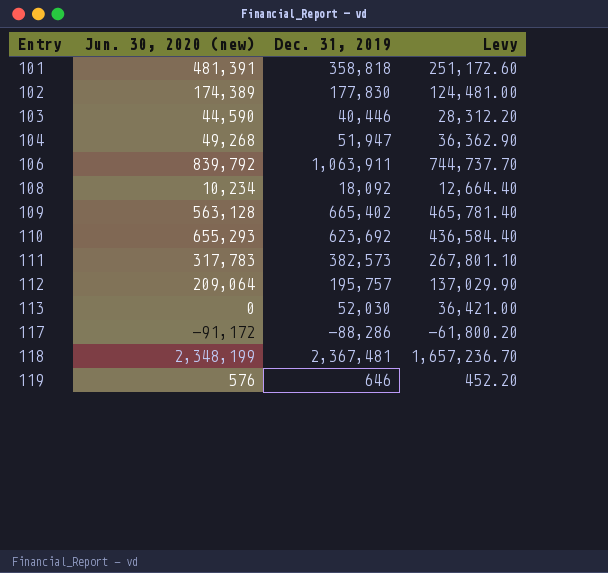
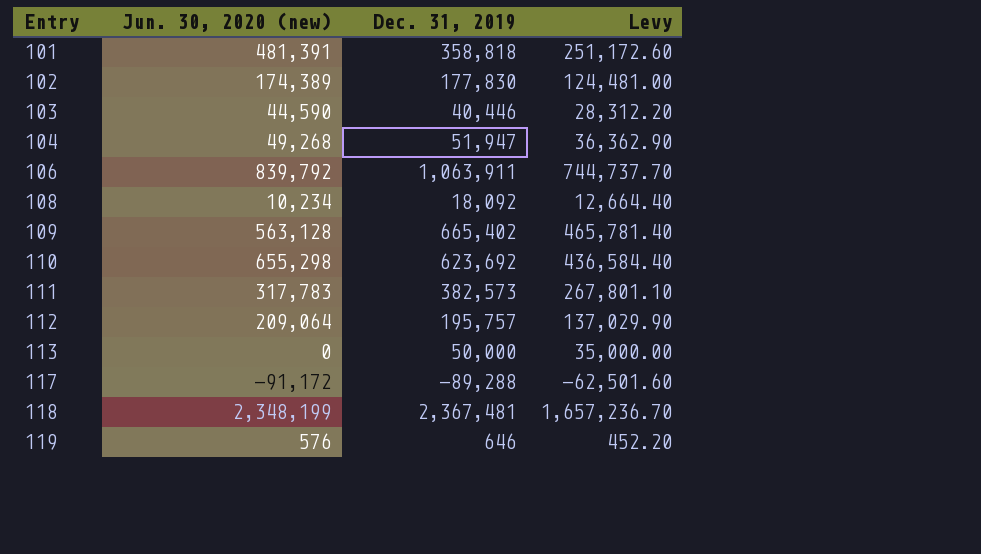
110 | Jun. 30, 2020 (new): 655,293 -> 655,298
113 | Dec. 31, 2019: 52,030 -> 50,000
113 | Levy: 36,421.00 -> 35,000.00
117 | Dec. 31, 2019: -88,286 -> -89,288
117 | Levy: -61,800.20 -> -62,501.60

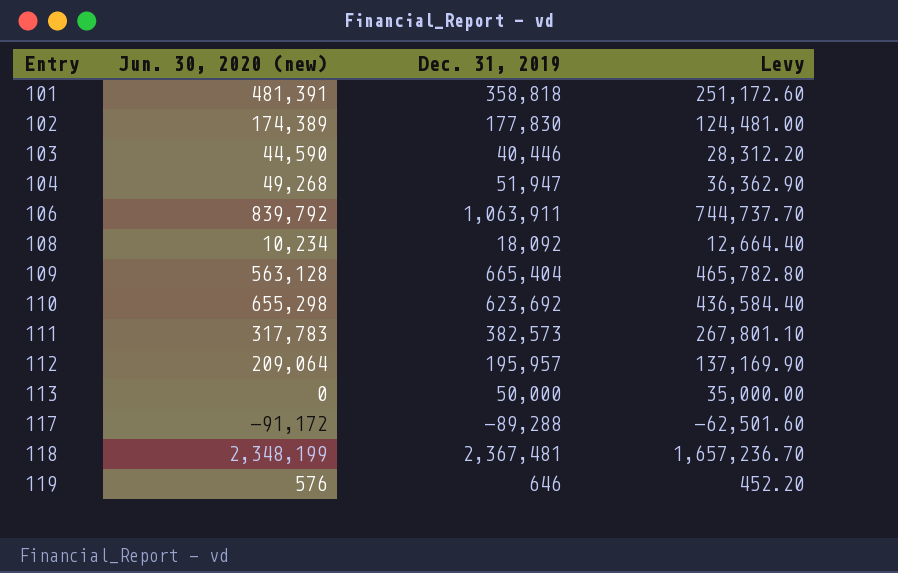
109 | Dec. 31, 2019: 665,402 -> 665,404
109 | Levy: 465,781.40 -> 465,782.80
112 | Dec. 31, 2019: 195,757 -> 195,957
112 | Levy: 137,029.90 -> 137,169.90

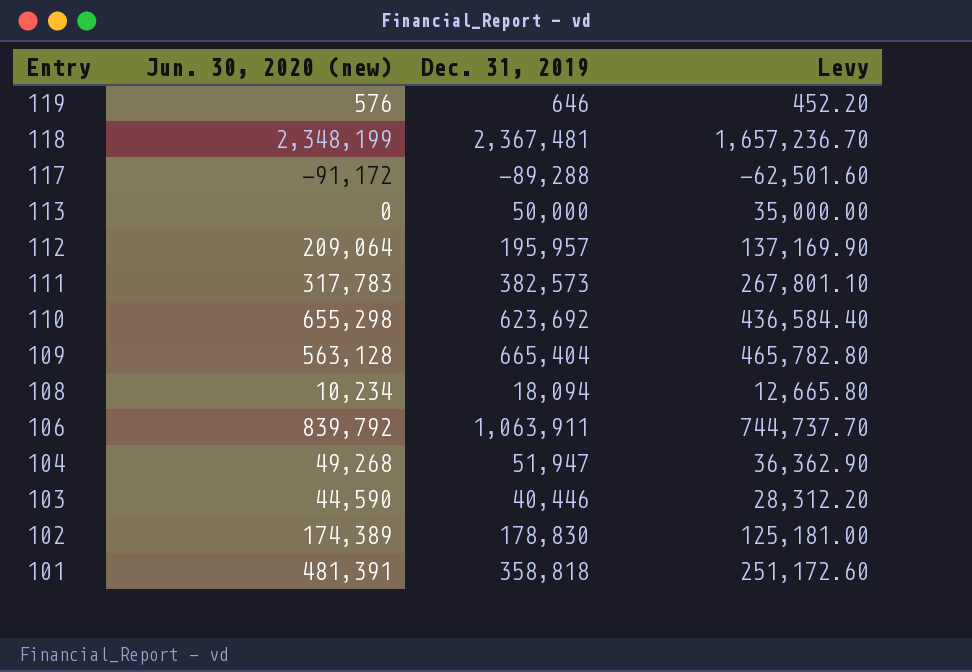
row order: Entry ascending -> Entry descending
108 | Dec. 31, 2019: 18,092 -> 18,094
108 | Levy: 12,664.40 -> 12,665.80
102 | Dec. 31, 2019: 177,830 -> 178,830
102 | Levy: 124,481.00 -> 125,181.00

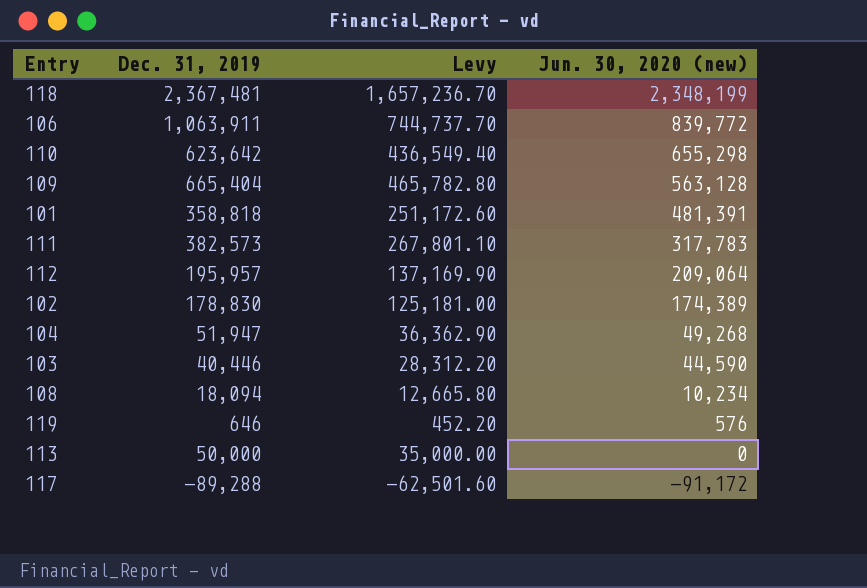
row order: Entry descending -> Jun. 30, 2020 (new) descending
column Jun. 30, 2020 (new) | position: 2 -> 4
106 | Jun. 30, 2020 (new): 839,792 -> 839,772
110 | Dec. 31, 2019: 623,692 -> 623,642
110 | Levy: 436,584.40 -> 436,549.40

